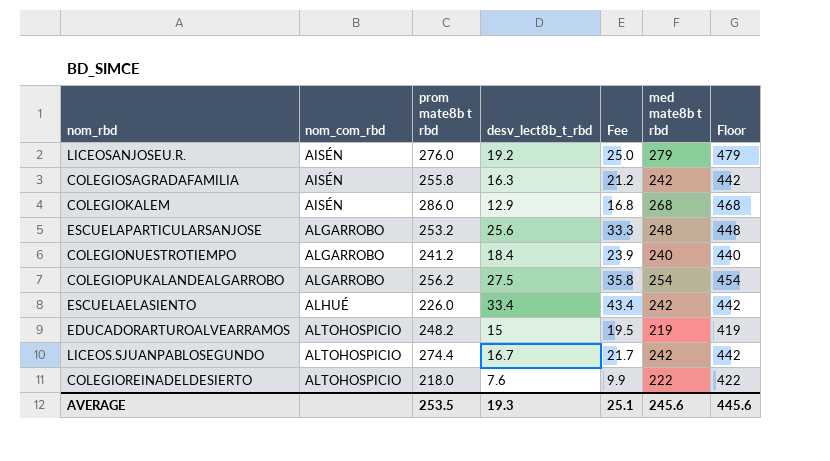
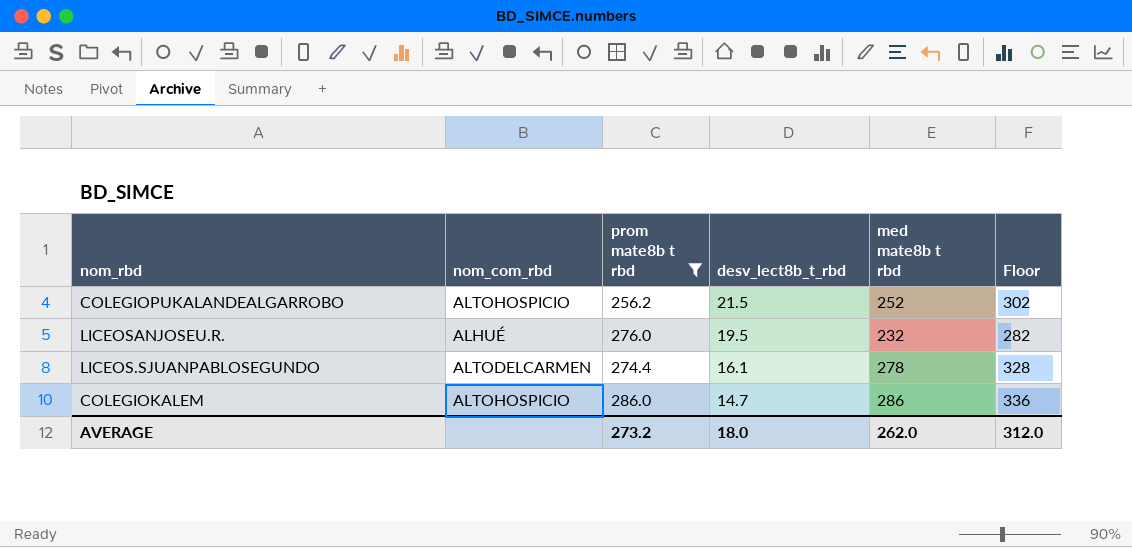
filter: none -> prom mate8b t rbd >= 256.2
row order: nom_com_rbd ascending -> desv_lect8b_t_rbd descending
column Fee | formula: [desv_lect8b_t_rbd] * 1.3 -> none
column Floor | formula: [med mate8b t rbd] + 200 -> [med mate8b t rbd] + 50
COLEGIOPUKALANDEALGARROBO | nom_com_rbd: ALGARROBO -> ALTOHOSPICIO
COLEGIOPUKALANDEALGARROBO | desv_lect8b_t_rbd: 27.5 -> 21.5
COLEGIOPUKALANDEALGARROBO | med mate8b t rbd: 254 -> 252
LICEOSANJOSEU.R. | nom_com_rbd: AISÉN -> ALHUÉ
LICEOSANJOSEU.R. | desv_lect8b_t_rbd: 19.2 -> 19.5
LICEOSANJOSEU.R. | med mate8b t rbd: 279 -> 232
LICEOS.SJUANPABLOSEGUNDO | nom_com_rbd: ALTOHOSPICIO -> ALTODELCARMEN
LICEOS.SJUANPABLOSEGUNDO | desv_lect8b_t_rbd: 16.7 -> 16.1
LICEOS.SJUANPABLOSEGUNDO | med mate8b t rbd: 242 -> 278
COLEGIOKALEM | nom_com_rbd: AISÉN -> ALTOHOSPICIO
COLEGIOKALEM | desv_lect8b_t_rbd: 12.9 -> 14.7
COLEGIOKALEM | med mate8b t rbd: 268 -> 286
AVERAGE | prom mate8b t rbd: 253.5 -> 273.2
AVERAGE | desv_lect8b_t_rbd: 19.3 -> 18.0
AVERAGE | med mate8b t rbd: 245.6 -> 262.0
AVERAGE | Floor: 445.6 -> 312.0

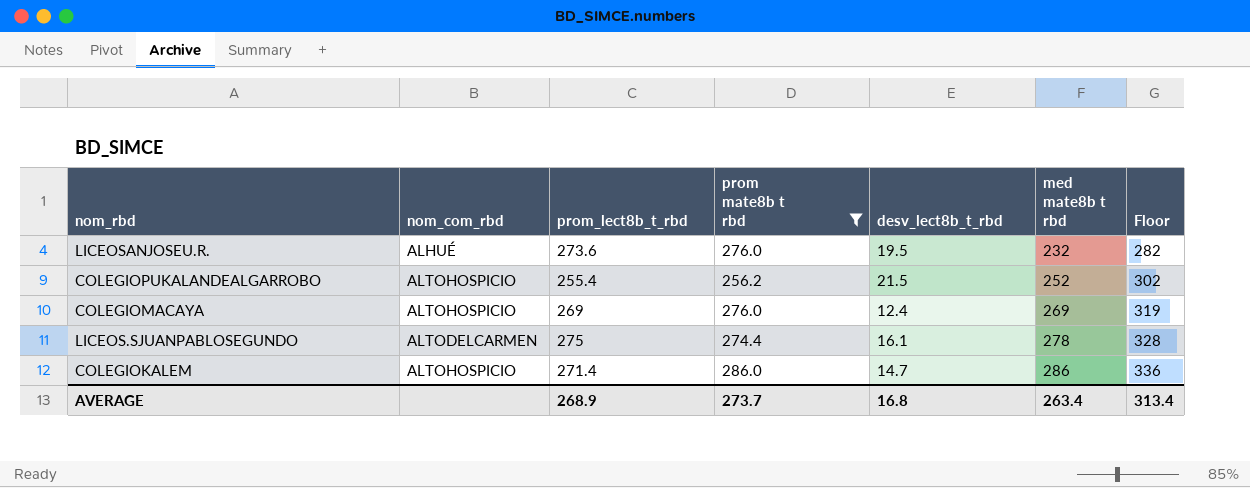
row order: desv_lect8b_t_rbd descending -> med mate8b t rbd ascending
column prom_lect8b_t_rbd | position: none -> 3
row COLEGIOMACAYA: none -> ALTOHOSPICIO | 269 | 276.0 | 12.4 | 269 | 319
AVERAGE | prom mate8b t rbd: 273.2 -> 273.7
AVERAGE | desv_lect8b_t_rbd: 18.0 -> 16.8
AVERAGE | med mate8b t rbd: 262.0 -> 263.4
AVERAGE | Floor: 312.0 -> 313.4

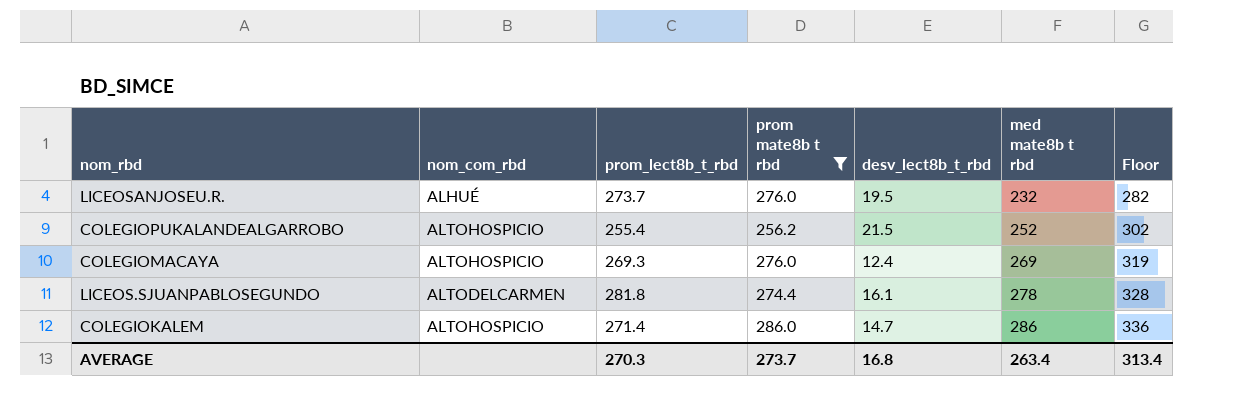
LICEOSANJOSEU.R. | prom_lect8b_t_rbd: 273.6 -> 273.7
COLEGIOMACAYA | prom_lect8b_t_rbd: 269 -> 269.3
LICEOS.SJUANPABLOSEGUNDO | prom_lect8b_t_rbd: 275 -> 281.8
AVERAGE | prom_lect8b_t_rbd: 268.9 -> 270.3

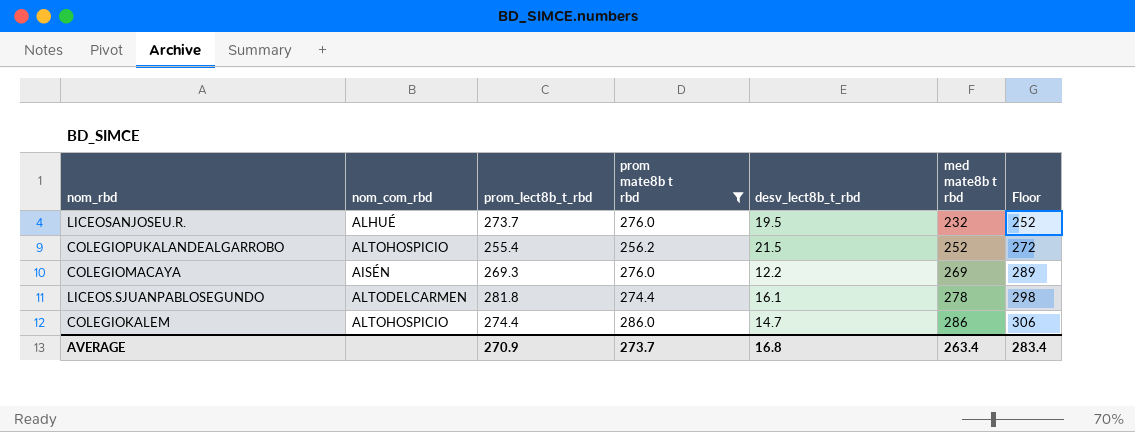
column Floor | formula: [med mate8b t rbd] + 50 -> [med mate8b t rbd] + 20
COLEGIOMACAYA | nom_com_rbd: ALTOHOSPICIO -> AISÉN
COLEGIOMACAYA | desv_lect8b_t_rbd: 12.4 -> 12.2
COLEGIOKALEM | prom_lect8b_t_rbd: 271.4 -> 274.4
AVERAGE | prom_lect8b_t_rbd: 270.3 -> 270.9
AVERAGE | Floor: 313.4 -> 283.4

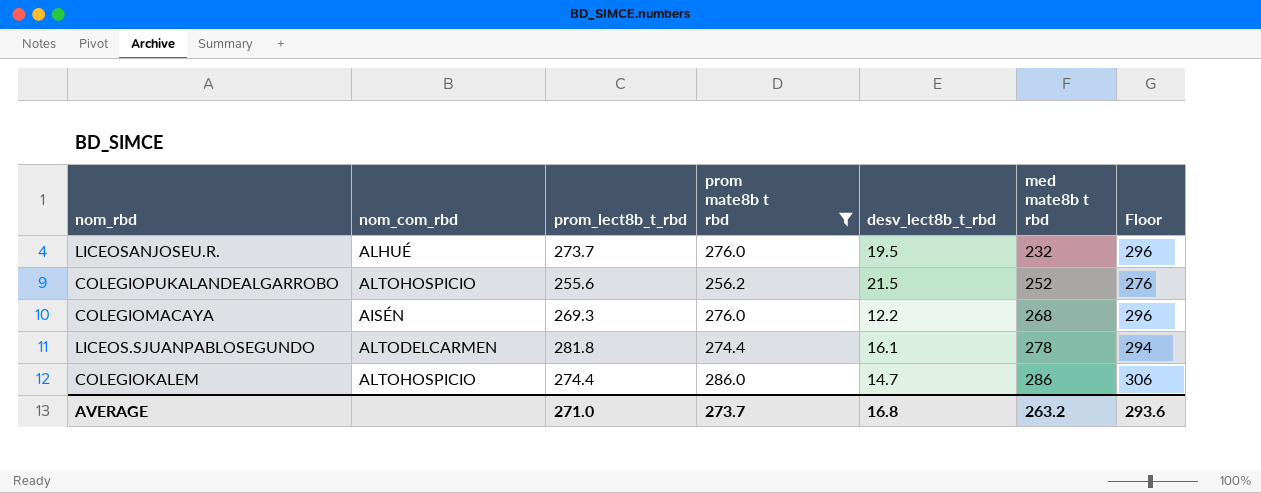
column Floor | formula: [med mate8b t rbd] + 20 -> [prom mate8b t rbd] + 20
COLEGIOPUKALANDEALGARROBO | prom_lect8b_t_rbd: 255.4 -> 255.6
COLEGIOMACAYA | med mate8b t rbd: 269 -> 268
AVERAGE | prom_lect8b_t_rbd: 270.9 -> 271.0
AVERAGE | med mate8b t rbd: 263.4 -> 263.2
AVERAGE | Floor: 283.4 -> 293.6

